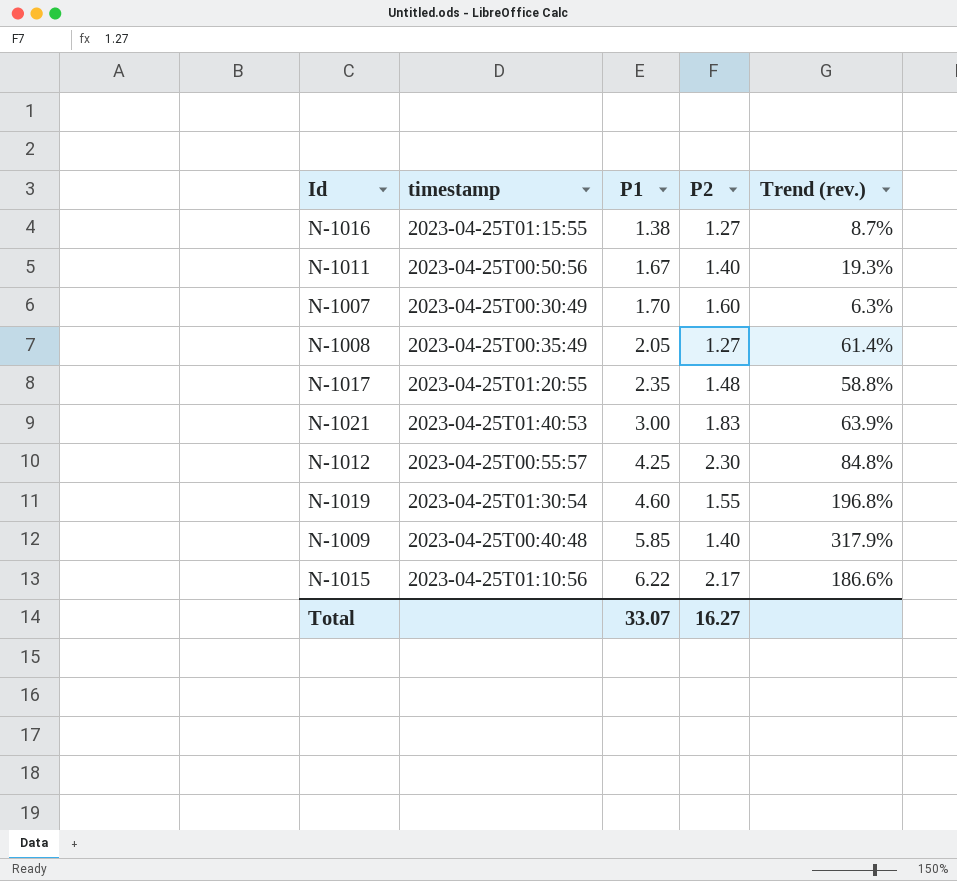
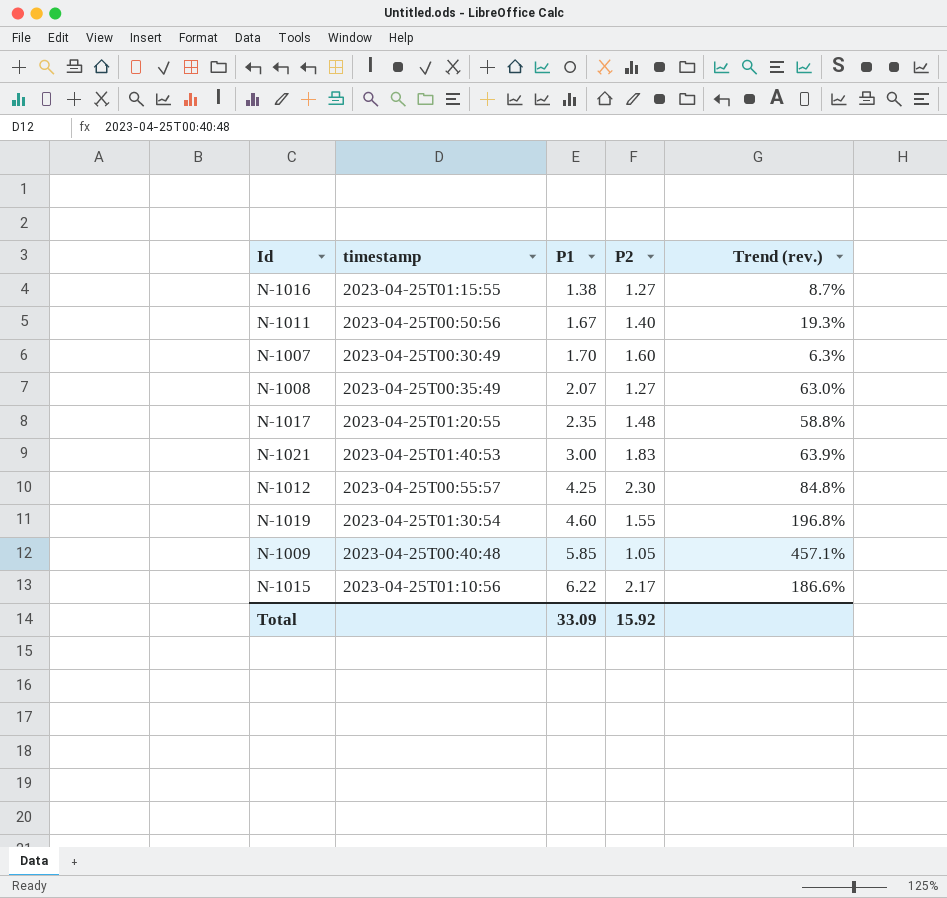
N-1008 | P1: 2.05 -> 2.07
N-1008 | Trend (rev.): 61.4% -> 63.0%
N-1009 | P2: 1.40 -> 1.05
N-1009 | Trend (rev.): 317.9% -> 457.1%
Total | P1: 33.07 -> 33.09
Total | P2: 16.27 -> 15.92

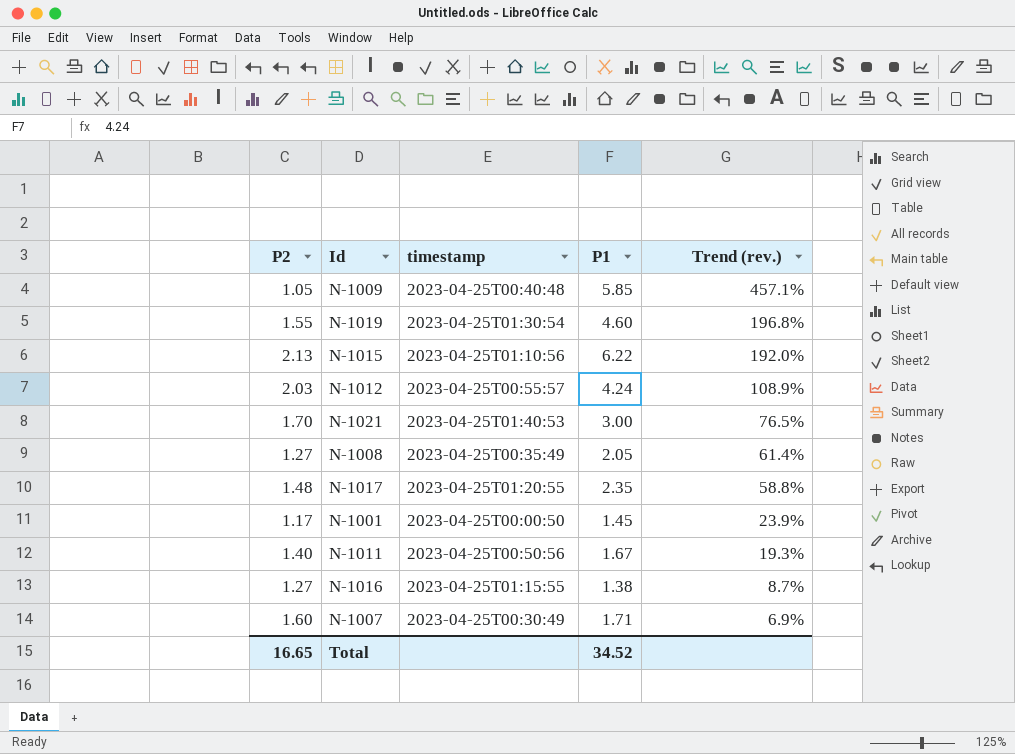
row order: P1 ascending -> Trend (rev.) descending
column P2 | position: 4 -> 1
N-1015 | P2: 2.17 -> 2.13
N-1015 | Trend (rev.): 186.6% -> 192.0%
N-1012 | P2: 2.30 -> 2.03
N-1012 | P1: 4.25 -> 4.24
N-1012 | Trend (rev.): 84.8% -> 108.9%
N-1021 | P2: 1.83 -> 1.70
N-1021 | Trend (rev.): 63.9% -> 76.5%
N-1008 | P1: 2.07 -> 2.05
N-1008 | Trend (rev.): 63.0% -> 61.4%
row N-1001: none -> 1.17 | 2023-04-25T00:00:50 | 1.45 | 23.9%
N-1007 | P1: 1.70 -> 1.71
N-1007 | Trend (rev.): 6.3% -> 6.9%
Total | P2: 15.92 -> 16.65
Total | P1: 33.09 -> 34.52

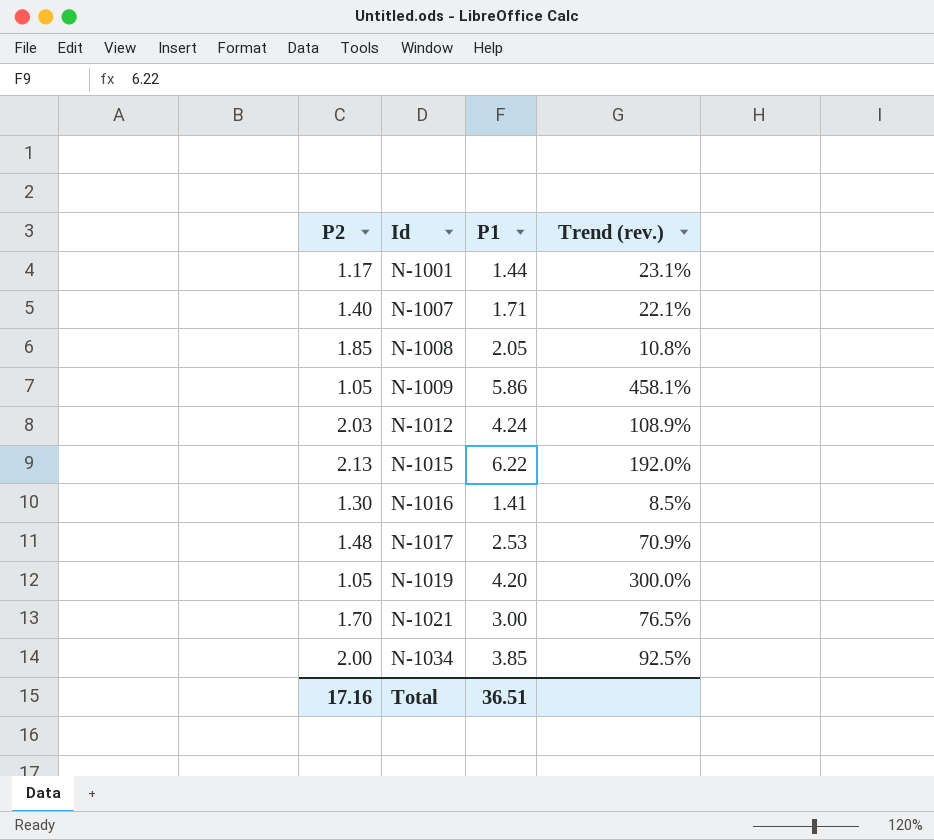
row order: Trend (rev.) descending -> Id ascending
column timestamp | position: 3 -> none
row N-1011: 1.40 | 2023-04-25T00:50:56 | 1.67 | 19.3% -> none
N-1001 | P1: 1.45 -> 1.44
N-1001 | Trend (rev.): 23.9% -> 23.1%
N-1007 | P2: 1.60 -> 1.40
N-1007 | Trend (rev.): 6.9% -> 22.1%
N-1008 | P2: 1.27 -> 1.85
N-1008 | Trend (rev.): 61.4% -> 10.8%
N-1009 | P1: 5.85 -> 5.86
N-1009 | Trend (rev.): 457.1% -> 458.1%
N-1016 | P2: 1.27 -> 1.30
N-1016 | P1: 1.38 -> 1.41
N-1016 | Trend (rev.): 8.7% -> 8.5%
N-1017 | P1: 2.35 -> 2.53
N-1017 | Trend (rev.): 58.8% -> 70.9%
N-1019 | P2: 1.55 -> 1.05
N-1019 | P1: 4.60 -> 4.20
N-1019 | Trend (rev.): 196.8% -> 300.0%
row N-1034: none -> 2.00 | 3.85 | 92.5%
Total | P2: 16.65 -> 17.16
Total | P1: 34.52 -> 36.51

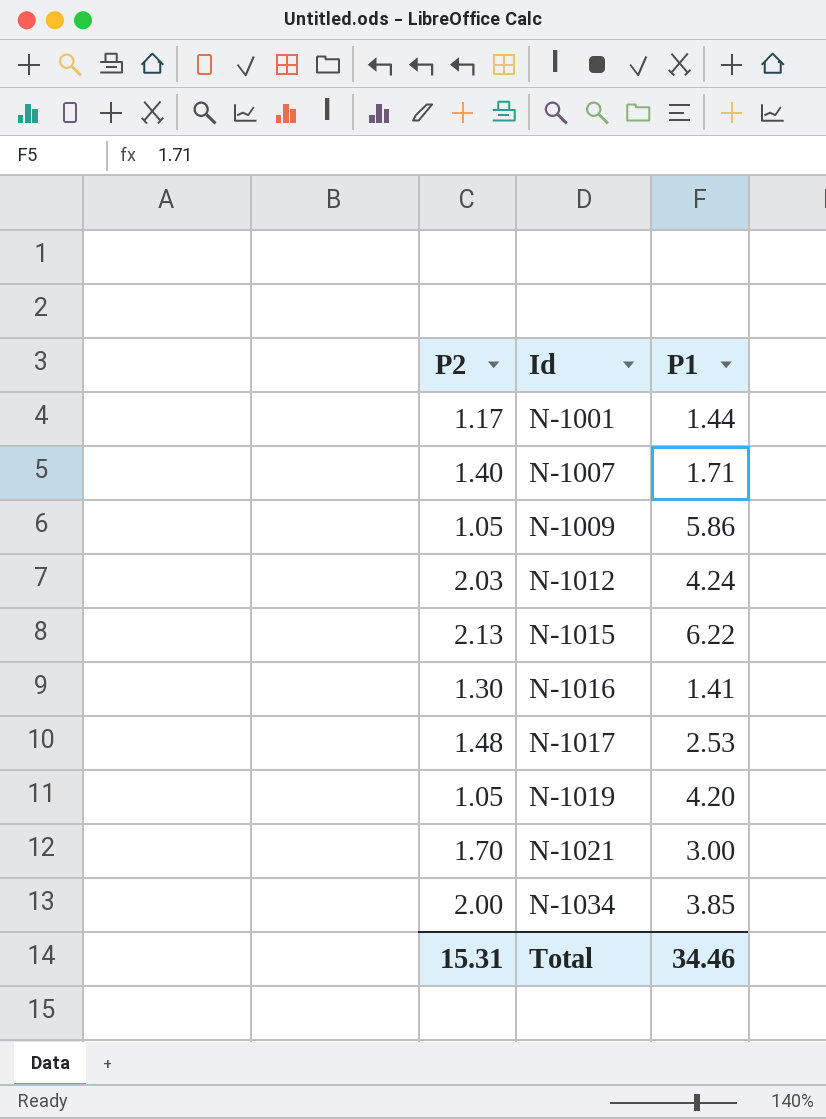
column Trend (rev.) | formula: ([P1] - [P2]) / [P2] -> none
row N-1008: 1.85 | 2.05 | 10.8% -> none
Total | P2: 17.16 -> 15.31
Total | P1: 36.51 -> 34.46

